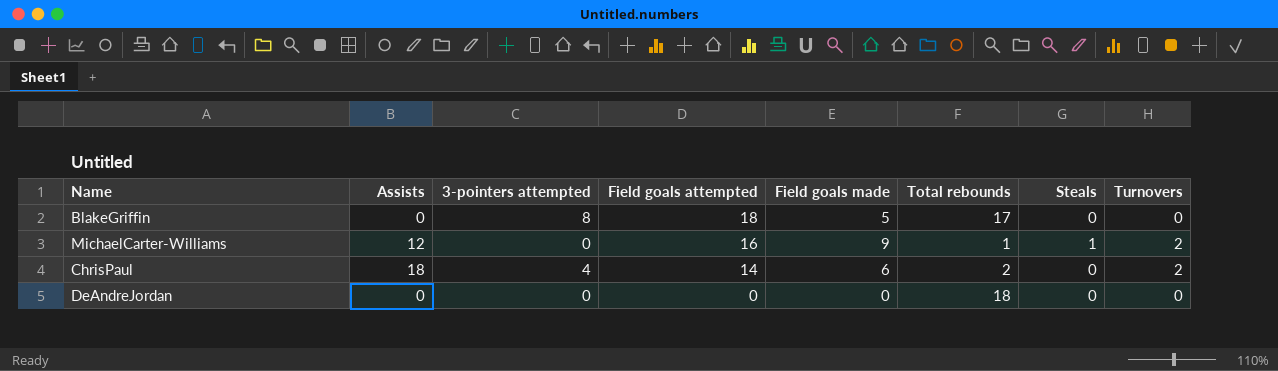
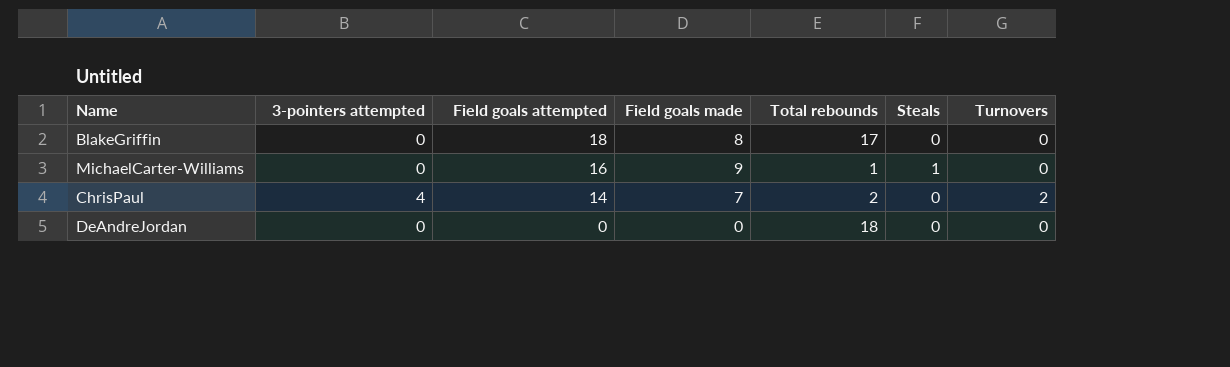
column Assists | position: 2 -> none
BlakeGriffin | 3-pointers attempted: 8 -> 0
BlakeGriffin | Field goals made: 5 -> 8
MichaelCarter-Williams | Turnovers: 2 -> 0
ChrisPaul | Field goals made: 6 -> 7

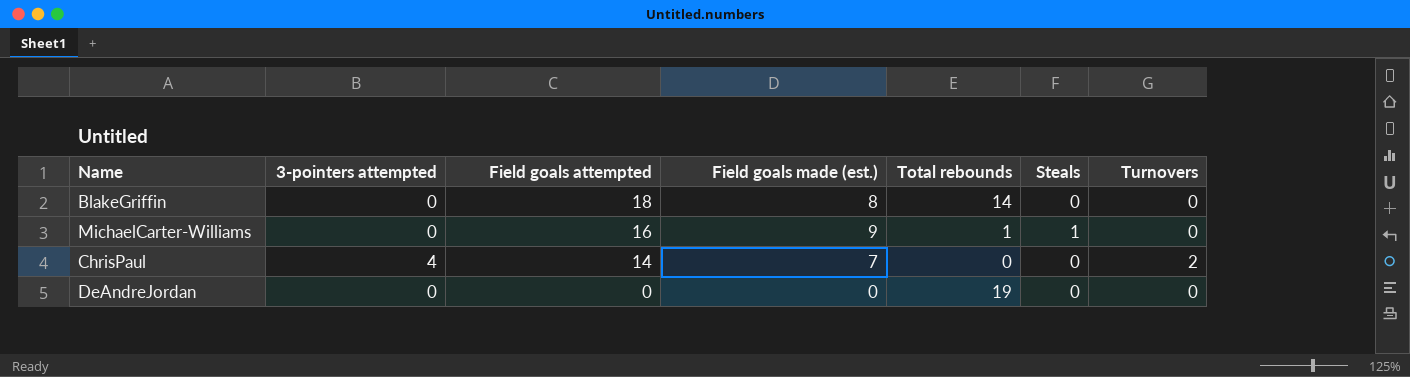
column name: Field goals made -> Field goals made (est.)
BlakeGriffin | Total rebounds: 17 -> 14
ChrisPaul | Total rebounds: 2 -> 0
DeAndreJordan | Total rebounds: 18 -> 19

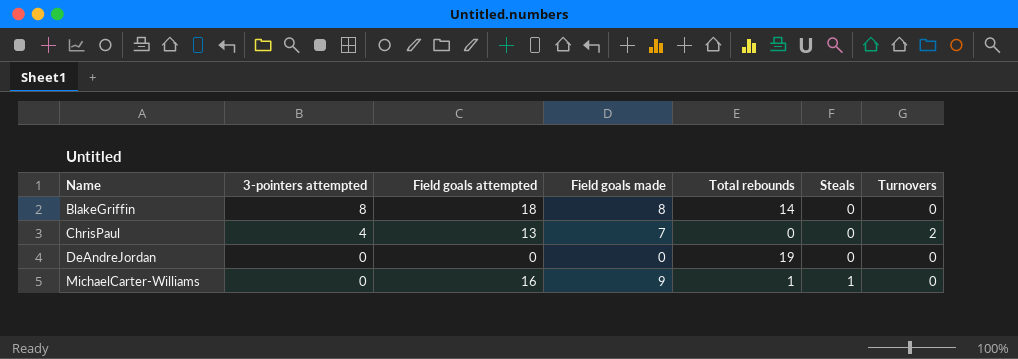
row order: Field goals attempted descending -> Name ascending
column name: Field goals made (est.) -> Field goals made
BlakeGriffin | 3-pointers attempted: 0 -> 8
ChrisPaul | Field goals attempted: 14 -> 13

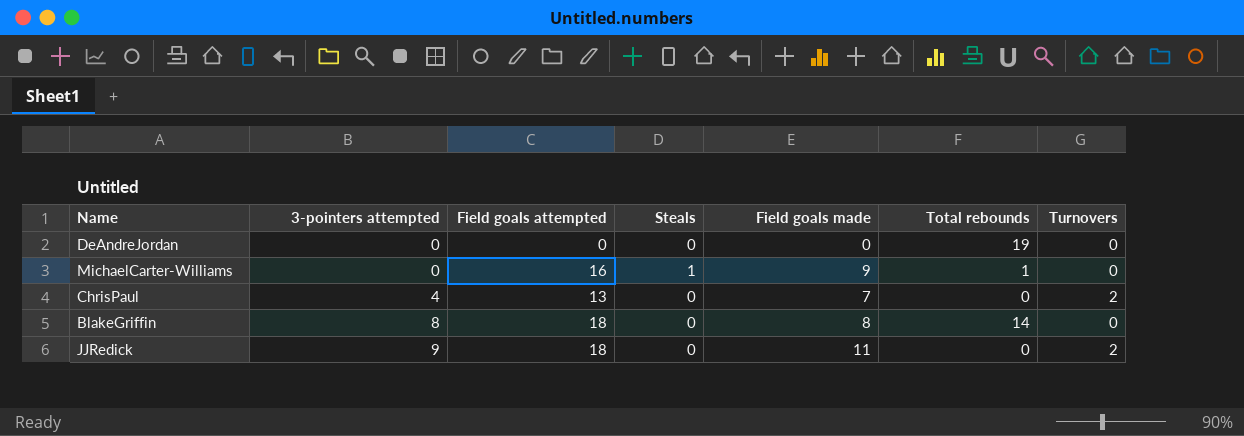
row order: Name ascending -> 3-pointers attempted ascending
column Steals | position: 6 -> 4
row JJRedick: none -> 9 | 18 | 0 | 11 | 0 | 2

